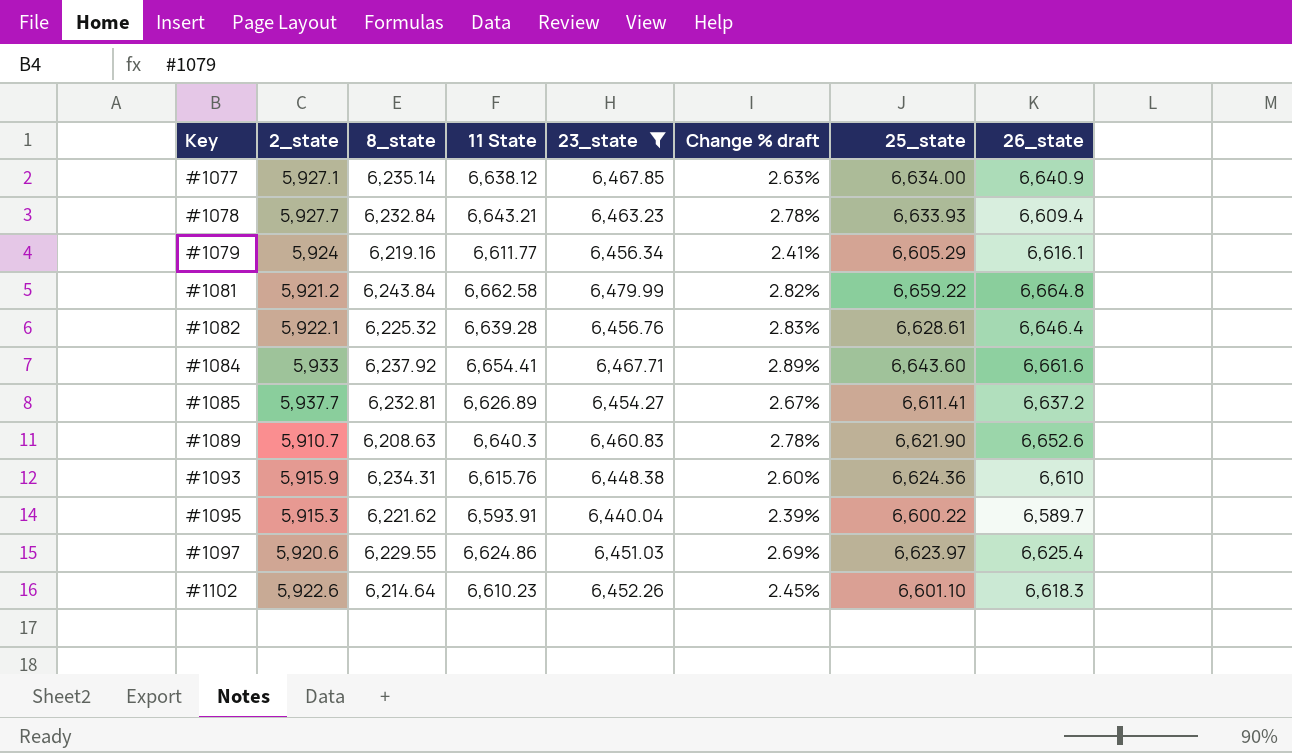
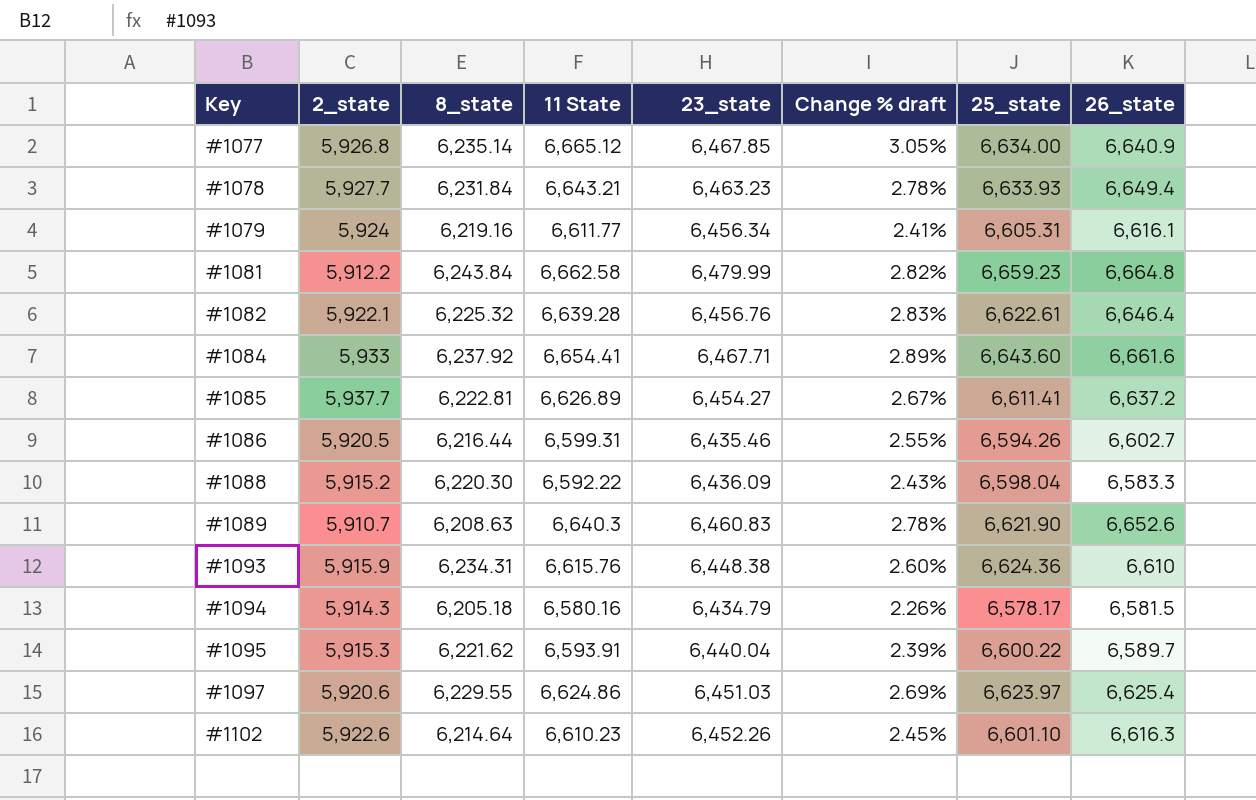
filter: 23_state >= 6,440.04 -> none
#1077 | 2_state: 5,927.1 -> 5,926.8
#1077 | 11 State: 6,638.12 -> 6,665.12
#1077 | Change % draft: 2.63% -> 3.05%
#1078 | 8_state: 6,232.84 -> 6,231.84
#1078 | 26_state: 6,609.4 -> 6,649.4
#1079 | 25_state: 6,605.29 -> 6,605.31
#1081 | 2_state: 5,921.2 -> 5,912.2
#1081 | 25_state: 6,659.22 -> 6,659.23
#1082 | 25_state: 6,628.61 -> 6,622.61
#1085 | 8_state: 6,232.81 -> 6,222.81
#1102 | 26_state: 6,618.3 -> 6,616.3

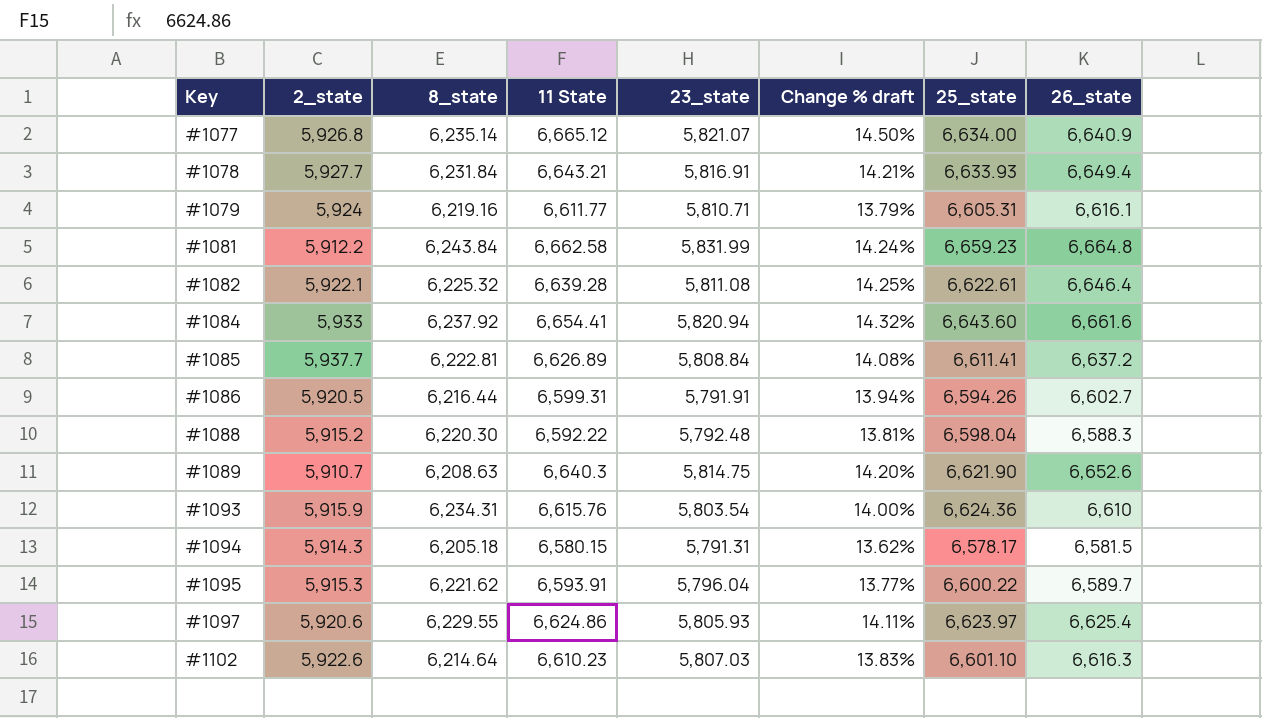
#1077 | 23_state: 6,467.85 -> 5,821.07
#1077 | Change % draft: 3.05% -> 14.50%
#1078 | 23_state: 6,463.23 -> 5,816.91
#1078 | Change % draft: 2.78% -> 14.21%
#1079 | 23_state: 6,456.34 -> 5,810.71
#1079 | Change % draft: 2.41% -> 13.79%
#1081 | 23_state: 6,479.99 -> 5,831.99
#1081 | Change % draft: 2.82% -> 14.24%
#1082 | 23_state: 6,456.76 -> 5,811.08
#1082 | Change % draft: 2.83% -> 14.25%
#1084 | 23_state: 6,467.71 -> 5,820.94
#1084 | Change % draft: 2.89% -> 14.32%
#1085 | 23_state: 6,454.27 -> 5,808.84
#1085 | Change % draft: 2.67% -> 14.08%
#1086 | 23_state: 6,435.46 -> 5,791.91
#1086 | Change % draft: 2.55% -> 13.94%
#1088 | 23_state: 6,436.09 -> 5,792.48
#1088 | Change % draft: 2.43% -> 13.81%
#1088 | 26_state: 6,583.3 -> 6,588.3
#1089 | 23_state: 6,460.83 -> 5,814.75
#1089 | Change % draft: 2.78% -> 14.20%
#1093 | 23_state: 6,448.38 -> 5,803.54
#1093 | Change % draft: 2.60% -> 14.00%
#1094 | 11 State: 6,580.16 -> 6,580.15
#1094 | 23_state: 6,434.79 -> 5,791.31
#1094 | Change % draft: 2.26% -> 13.62%
#1095 | 23_state: 6,440.04 -> 5,796.04
#1095 | Change % draft: 2.39% -> 13.77%
#1097 | 23_state: 6,451.03 -> 5,805.93
#1097 | Change % draft: 2.69% -> 14.11%
#1102 | 23_state: 6,452.26 -> 5,807.03
#1102 | Change % draft: 2.45% -> 13.83%

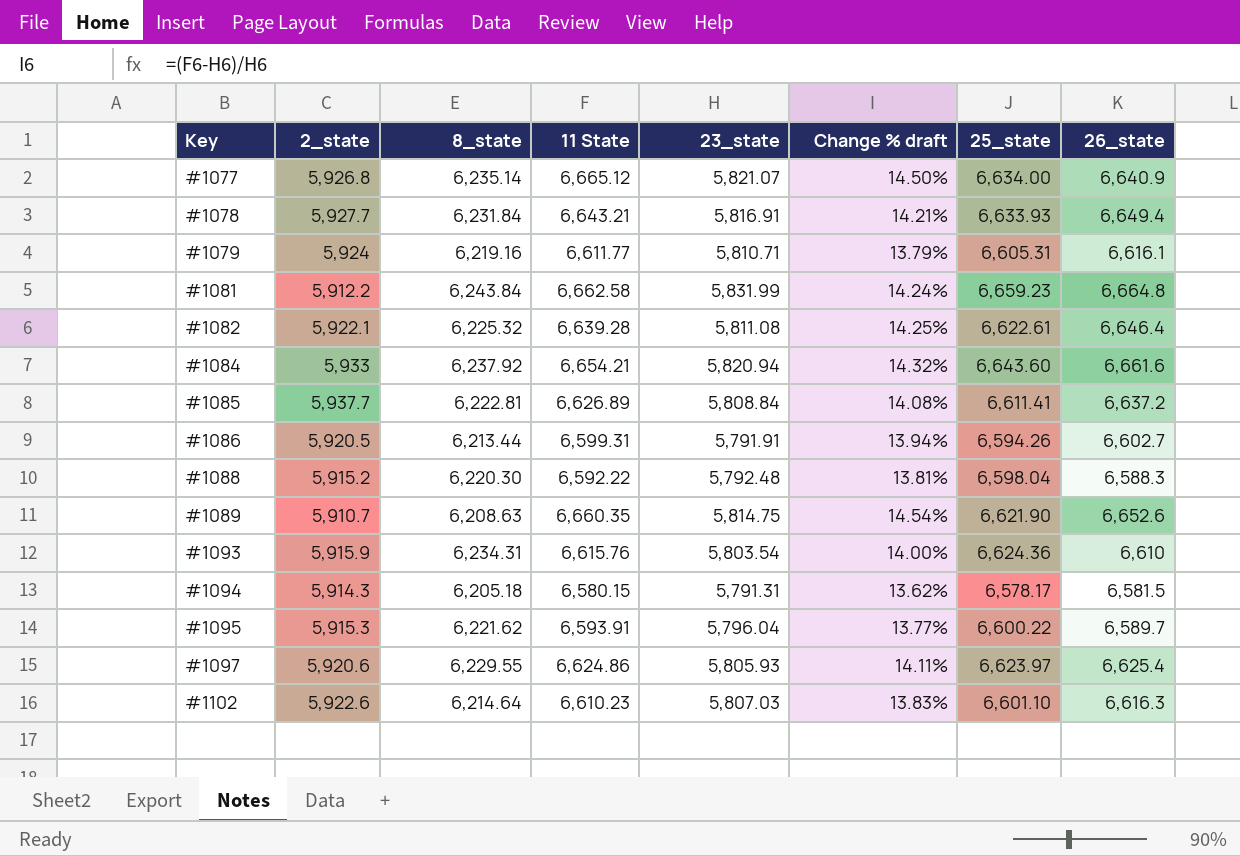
#1084 | 11 State: 6,654.41 -> 6,654.21
#1086 | 8_state: 6,216.44 -> 6,213.44
#1089 | 11 State: 6,640.3 -> 6,660.35
#1089 | Change % draft: 14.20% -> 14.54%

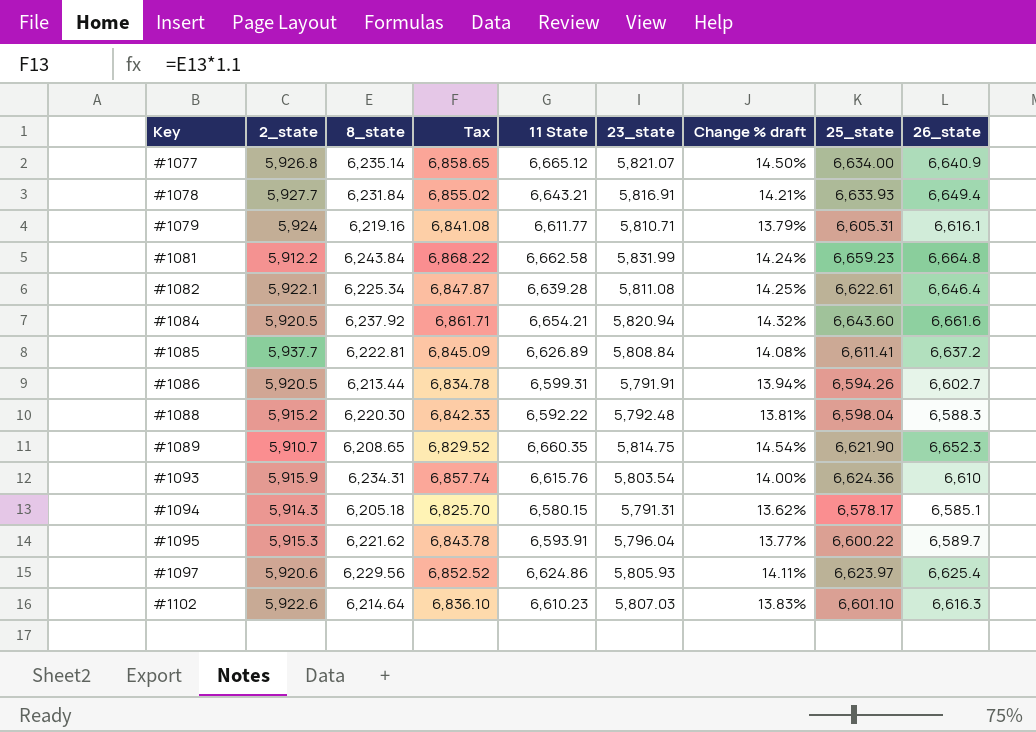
column Tax | formula: none -> [8_state] * 1.1
#1082 | 8_state: 6,225.32 -> 6,225.34
#1084 | 2_state: 5,933 -> 5,920.5
#1089 | 8_state: 6,208.63 -> 6,208.65
#1089 | 26_state: 6,652.6 -> 6,652.3
#1094 | 26_state: 6,581.5 -> 6,585.1
#1097 | 8_state: 6,229.55 -> 6,229.56

